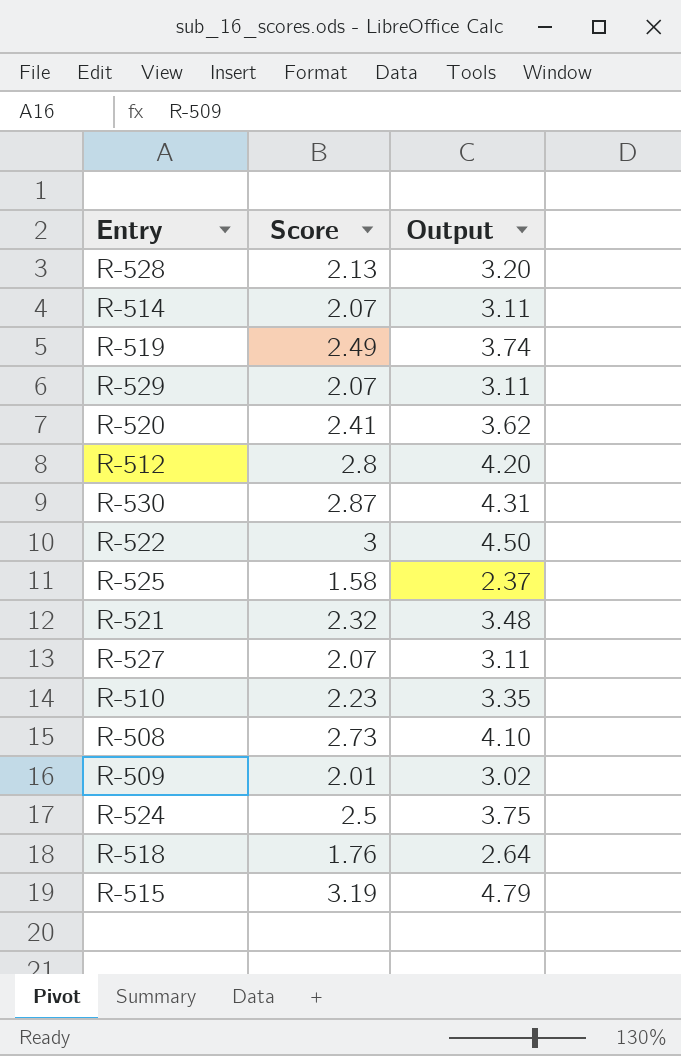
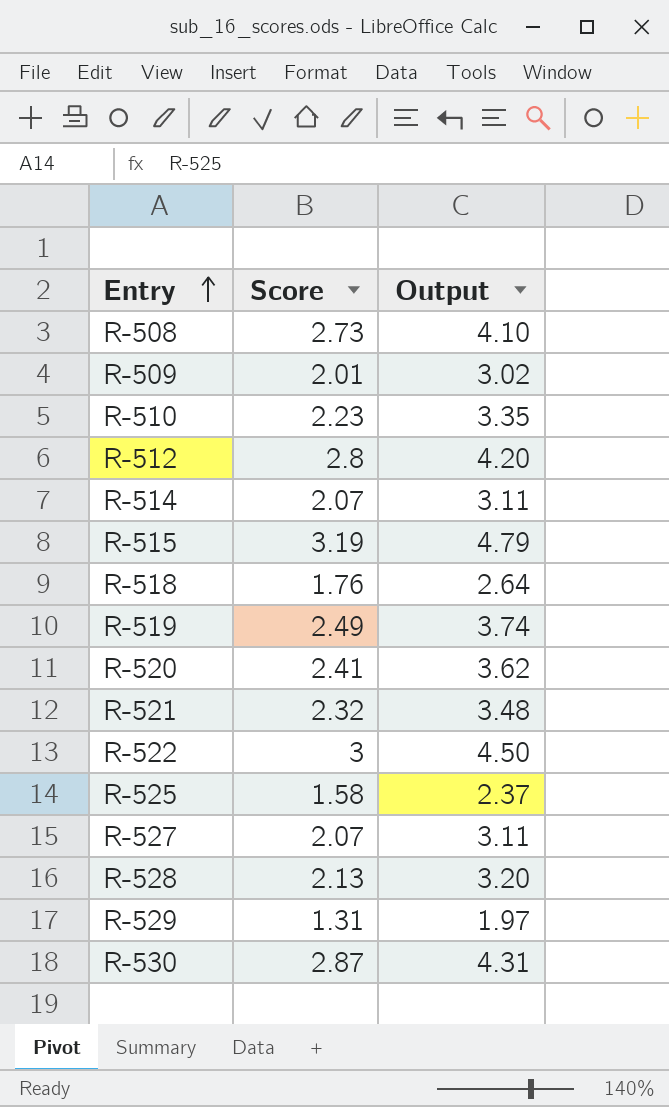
row order: none -> Entry ascending
row R-524: 2.5 | 3.75 -> none
R-529 | Score: 2.07 -> 1.31
R-529 | Output: 3.11 -> 1.97

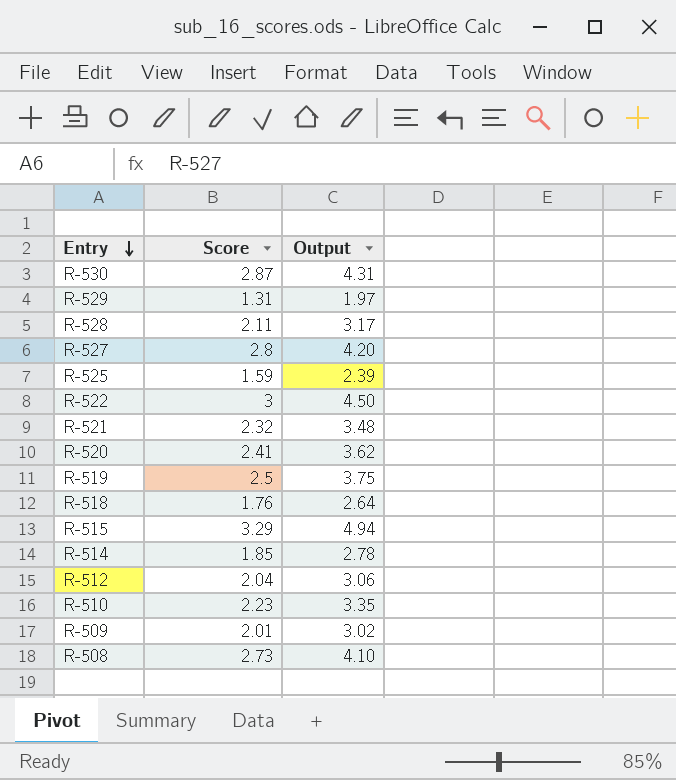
row order: Entry ascending -> Entry descending
R-528 | Score: 2.13 -> 2.11
R-528 | Output: 3.20 -> 3.17
R-527 | Score: 2.07 -> 2.8
R-527 | Output: 3.11 -> 4.20
R-525 | Score: 1.58 -> 1.59
R-525 | Output: 2.37 -> 2.39
R-519 | Score: 2.49 -> 2.5
R-519 | Output: 3.74 -> 3.75
R-515 | Score: 3.19 -> 3.29
R-515 | Output: 4.79 -> 4.94
R-514 | Score: 2.07 -> 1.85
R-514 | Output: 3.11 -> 2.78
R-512 | Score: 2.8 -> 2.04
R-512 | Output: 4.20 -> 3.06

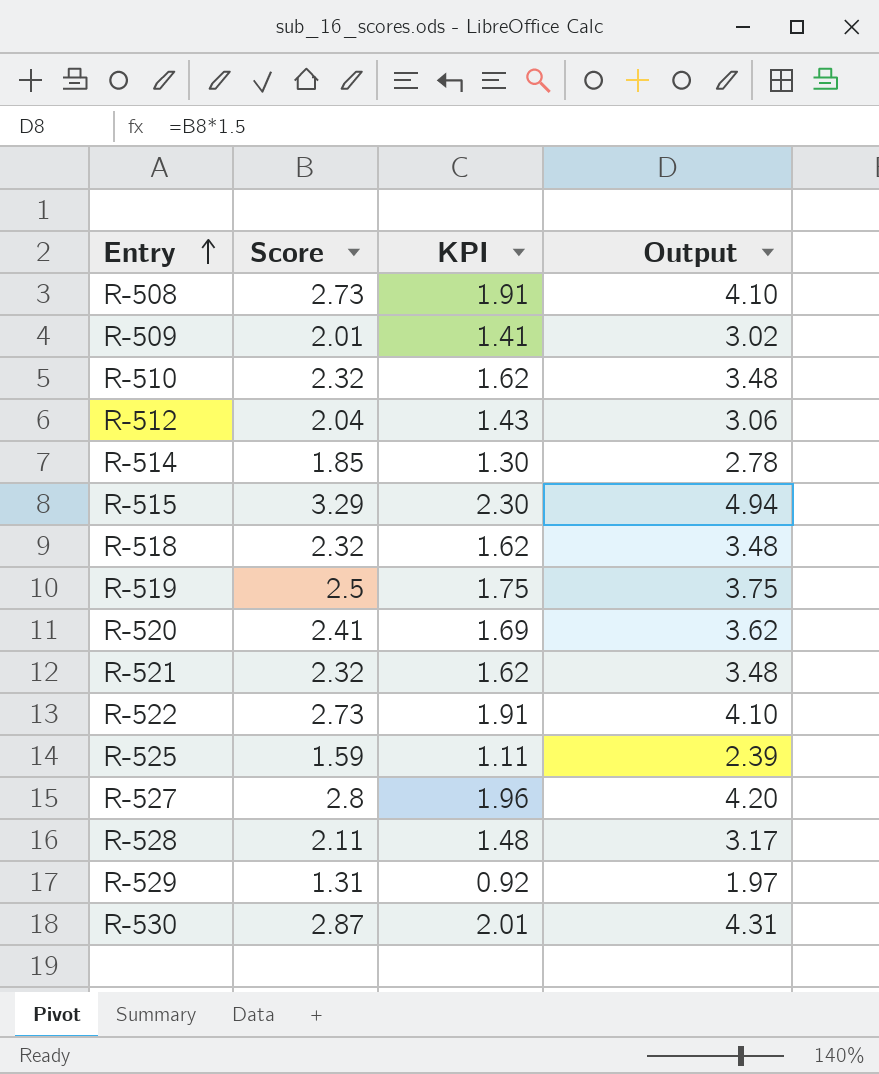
row order: Entry descending -> Entry ascending
column KPI | formula: none -> [Score] * 0.7
R-510 | Score: 2.23 -> 2.32
R-510 | Output: 3.35 -> 3.48
R-518 | Score: 1.76 -> 2.32
R-518 | Output: 2.64 -> 3.48
R-522 | Score: 3 -> 2.73
R-522 | Output: 4.50 -> 4.10

